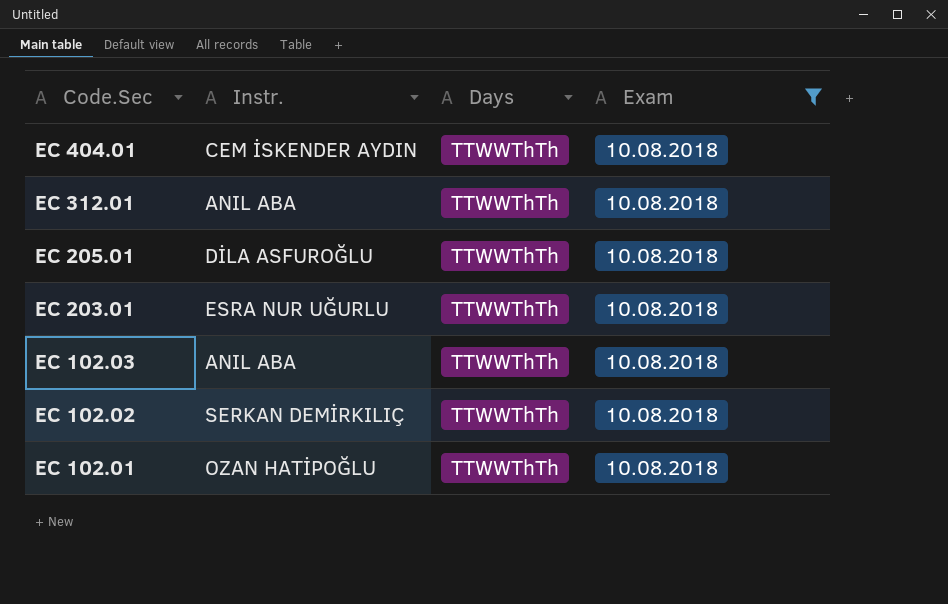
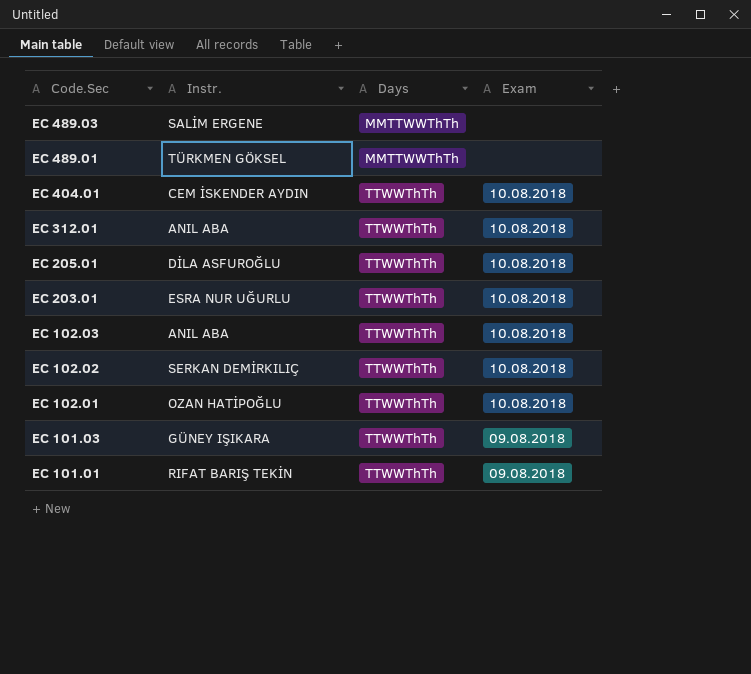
filter: Exam = 10.08.2018 -> none

